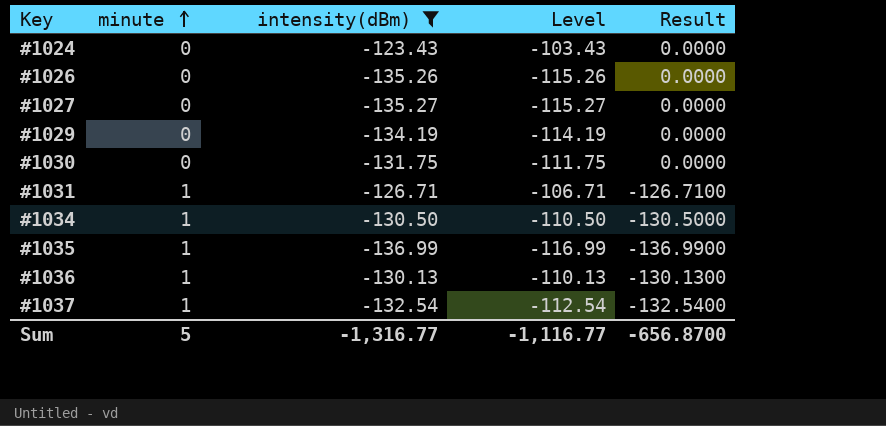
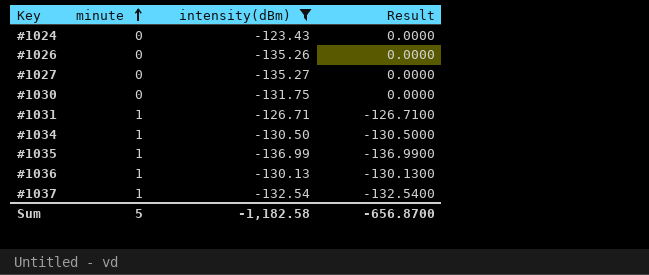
column Level | formula: [intensity(dBm)] + 20 -> none
row #1029: 0 | -134.19 | -114.19 | 0.0000 -> none
Sum | intensity(dBm): -1,316.77 -> -1,182.58

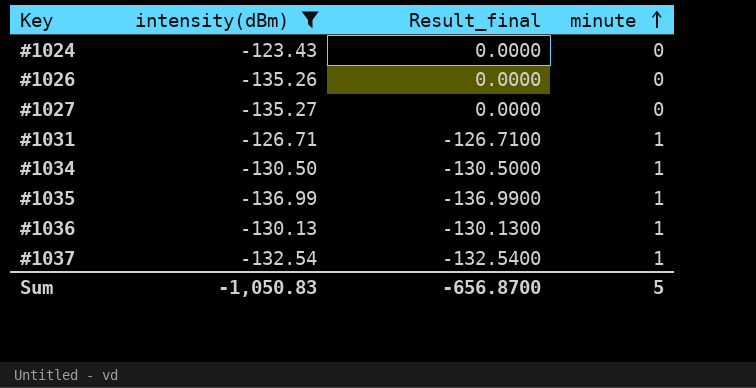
column name: Result -> Result_final
column minute | position: 2 -> 4
row #1030: 0 | -131.75 | 0.0000 -> none
Sum | intensity(dBm): -1,182.58 -> -1,050.83

